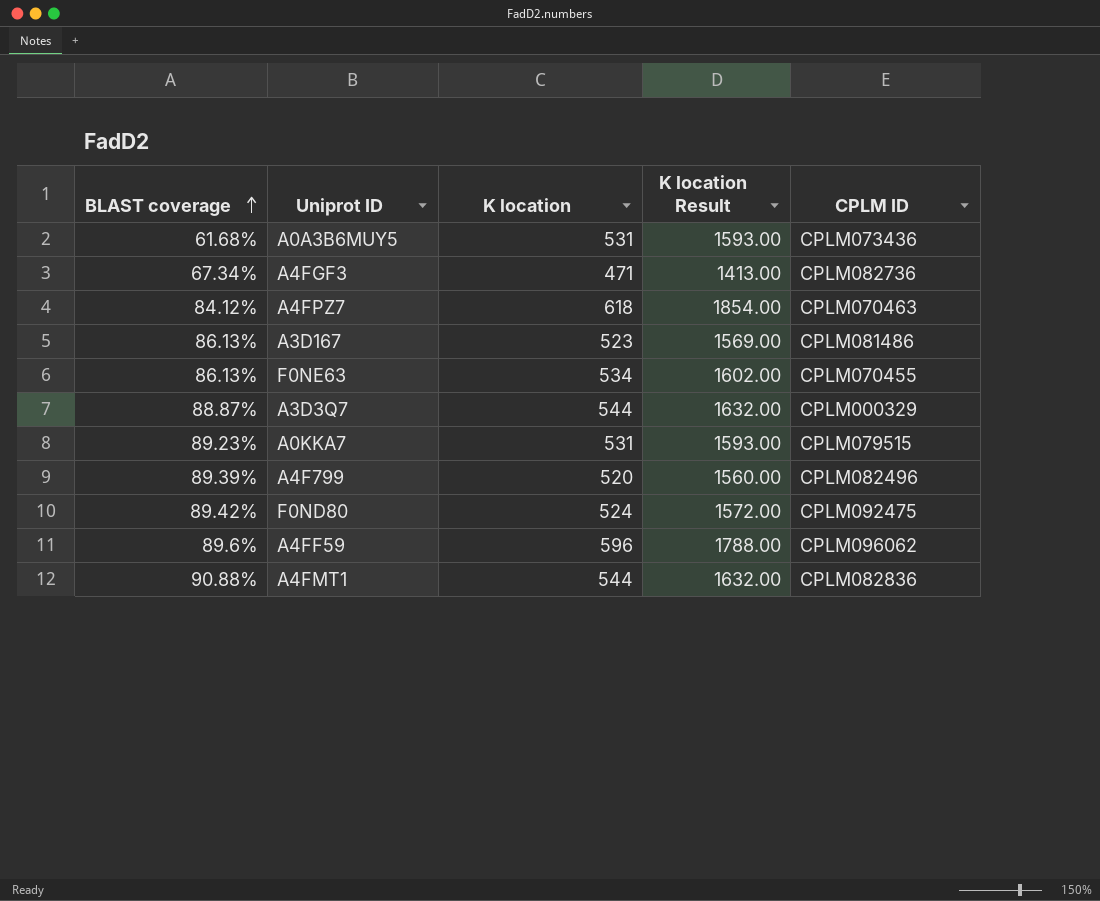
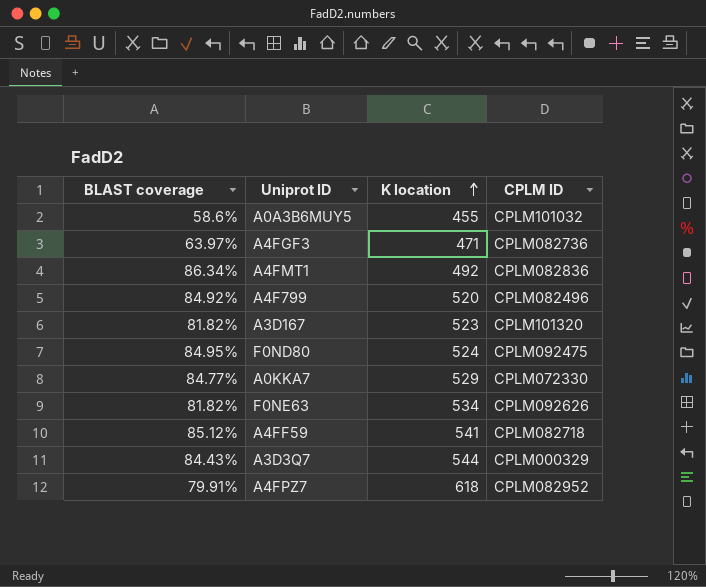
row order: BLAST coverage ascending -> K location ascending
column K location Result | formula: [K location] * 3 -> none
A0A3B6MUY5 | BLAST coverage: 61.68% -> 58.6%
A0A3B6MUY5 | K location: 531 -> 455
A0A3B6MUY5 | CPLM ID: CPLM073436 -> CPLM101032
A4FGF3 | BLAST coverage: 67.34% -> 63.97%
A4FMT1 | BLAST coverage: 90.88% -> 86.34%
A4FMT1 | K location: 544 -> 492
A4F799 | BLAST coverage: 89.39% -> 84.92%
A3D167 | BLAST coverage: 86.13% -> 81.82%
A3D167 | CPLM ID: CPLM081486 -> CPLM101320
F0ND80 | BLAST coverage: 89.42% -> 84.95%
A0KKA7 | BLAST coverage: 89.23% -> 84.77%
A0KKA7 | K location: 531 -> 529
A0KKA7 | CPLM ID: CPLM079515 -> CPLM072330
F0NE63 | BLAST coverage: 86.13% -> 81.82%
F0NE63 | CPLM ID: CPLM070455 -> CPLM092626
A4FF59 | BLAST coverage: 89.6% -> 85.12%
A4FF59 | K location: 596 -> 541
A4FF59 | CPLM ID: CPLM096062 -> CPLM082718
A3D3Q7 | BLAST coverage: 88.87% -> 84.43%
A4FPZ7 | BLAST coverage: 84.12% -> 79.91%
A4FPZ7 | CPLM ID: CPLM070463 -> CPLM082952

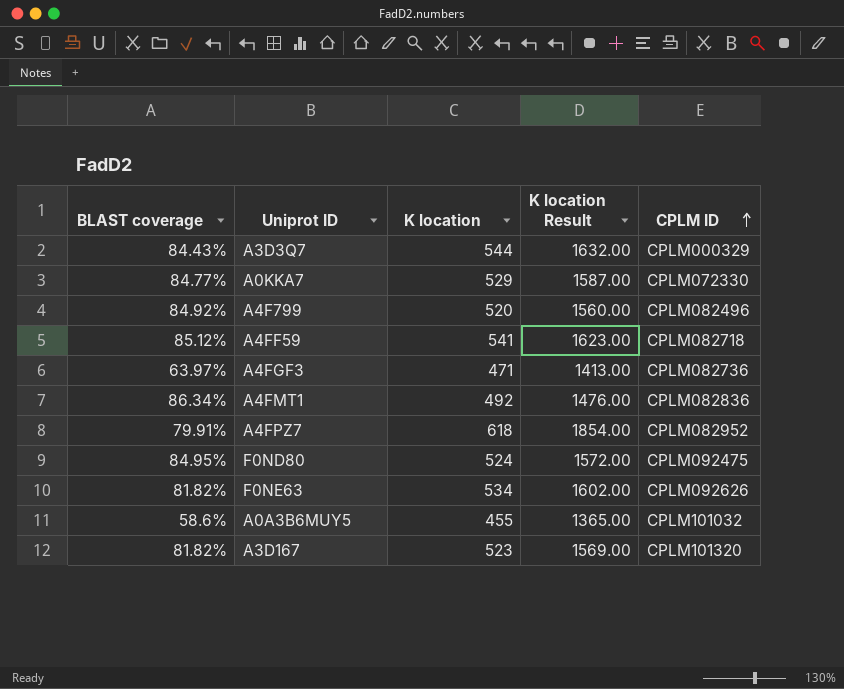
row order: K location ascending -> CPLM ID ascending
column K location Result | formula: none -> [K location] * 3

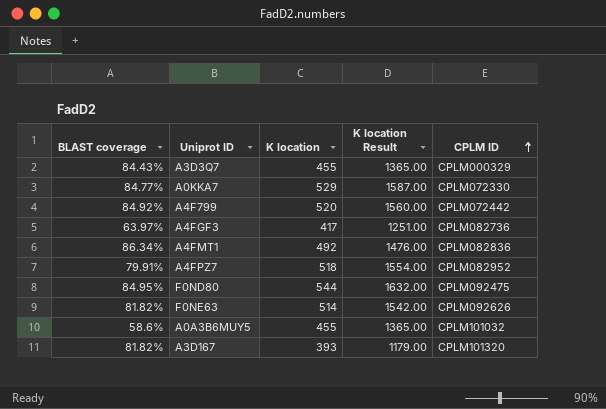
row A4FF59: 85.12% | 541 | 1623.00 | CPLM082718 -> none
A3D3Q7 | K location: 544 -> 455
A3D3Q7 | K location Result: 1632.00 -> 1365.00
A4F799 | CPLM ID: CPLM082496 -> CPLM072442
A4FGF3 | K location: 471 -> 417
A4FGF3 | K location Result: 1413.00 -> 1251.00
A4FPZ7 | K location: 618 -> 518
A4FPZ7 | K location Result: 1854.00 -> 1554.00
F0ND80 | K location: 524 -> 544
F0ND80 | K location Result: 1572.00 -> 1632.00
F0NE63 | K location: 534 -> 514
F0NE63 | K location Result: 1602.00 -> 1542.00
A3D167 | K location: 523 -> 393
A3D167 | K location Result: 1569.00 -> 1179.00

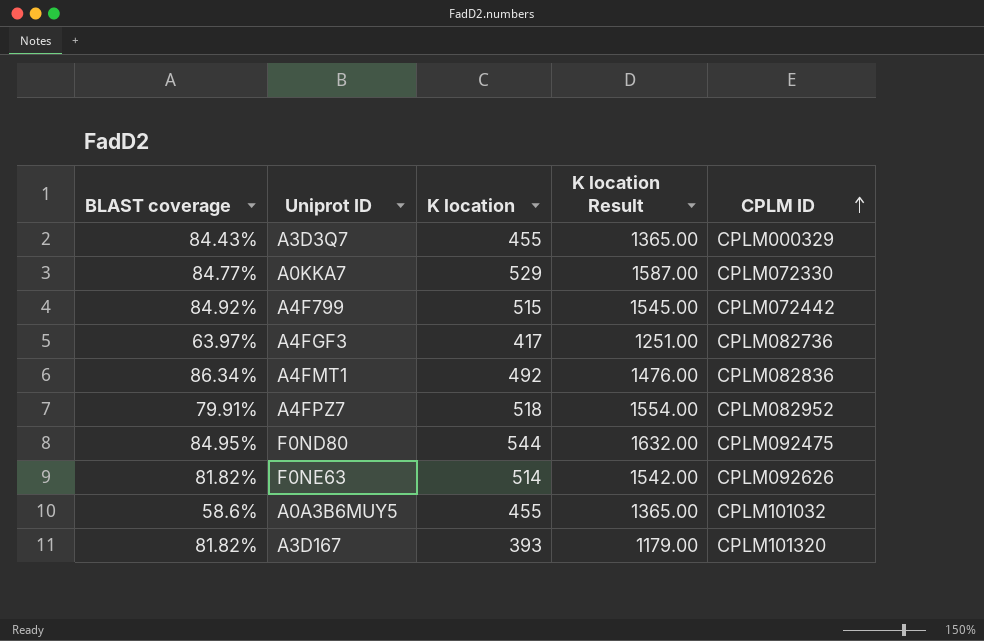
A4F799 | K location: 520 -> 515
A4F799 | K location Result: 1560.00 -> 1545.00

